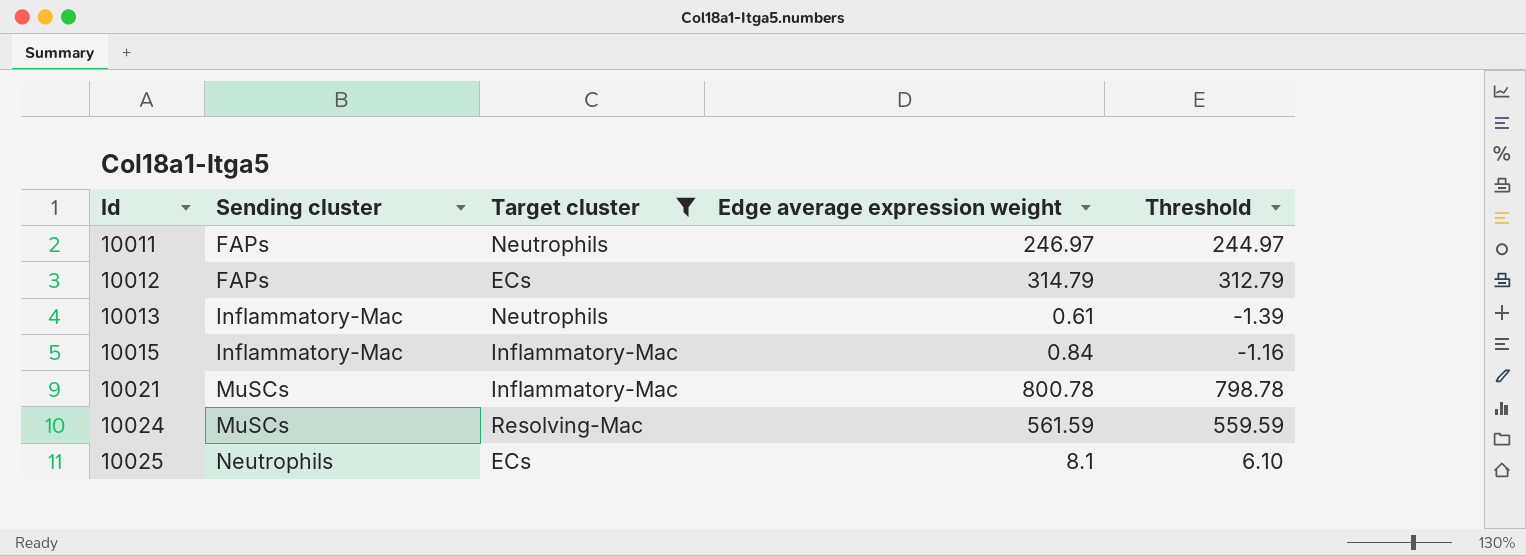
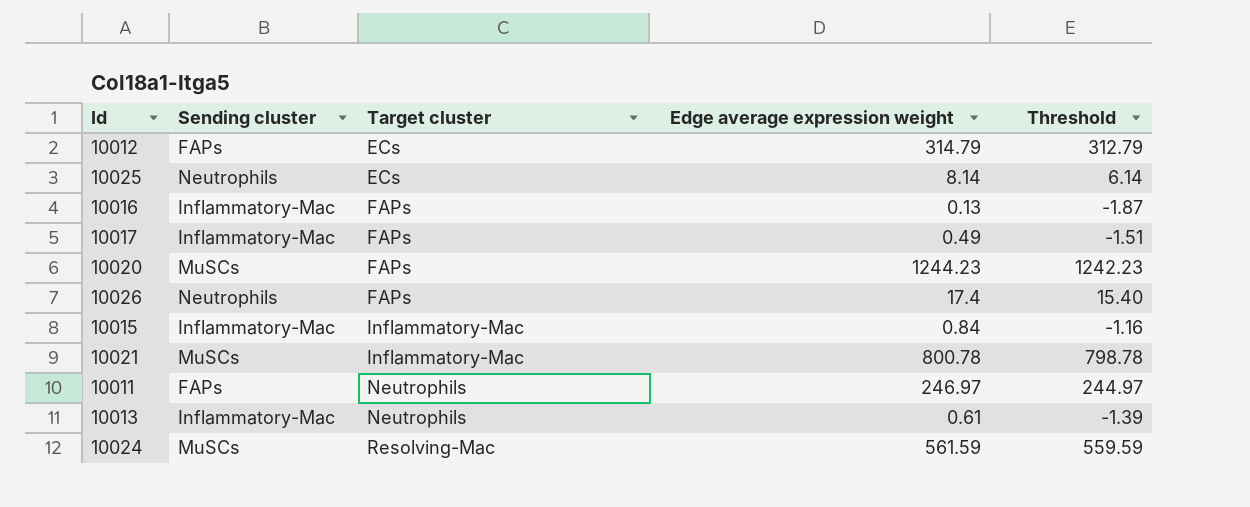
filter: Target cluster != FAPs -> none
row order: Id ascending -> Target cluster ascending
10025 | Edge average expression weight: 8.1 -> 8.14
10025 | Threshold: 6.10 -> 6.14

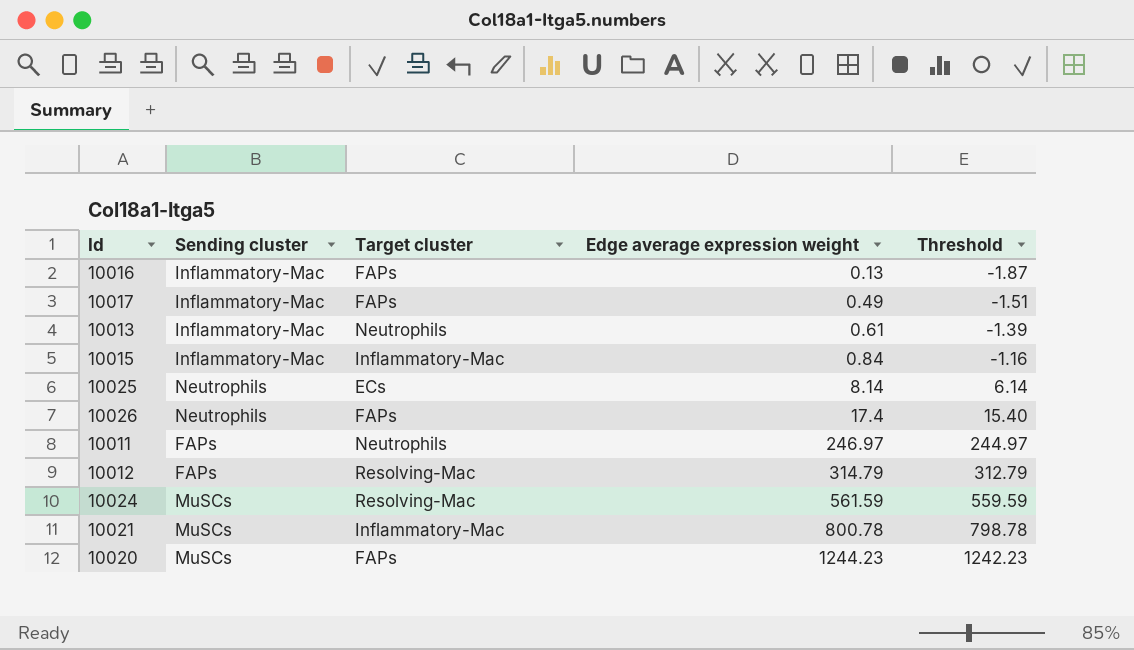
row order: Target cluster ascending -> Edge average expression weight ascending
10012 | Target cluster: ECs -> Resolving-Mac

